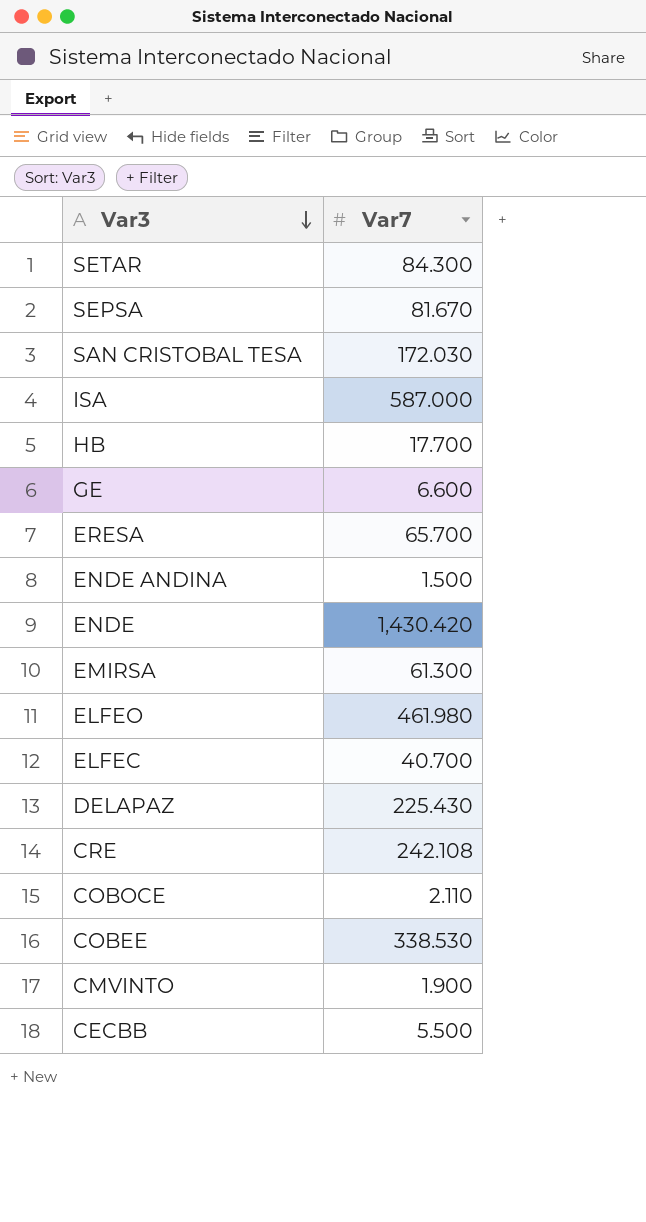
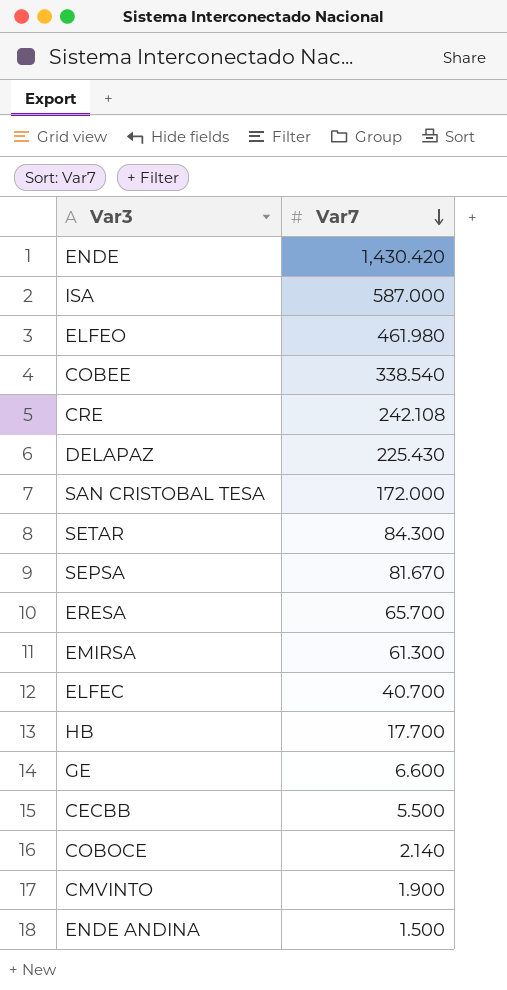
row order: Var3 descending -> Var7 descending
COBEE | Var7: 338.530 -> 338.540
SAN CRISTOBAL TESA | Var7: 172.030 -> 172.000
COBOCE | Var7: 2.110 -> 2.140

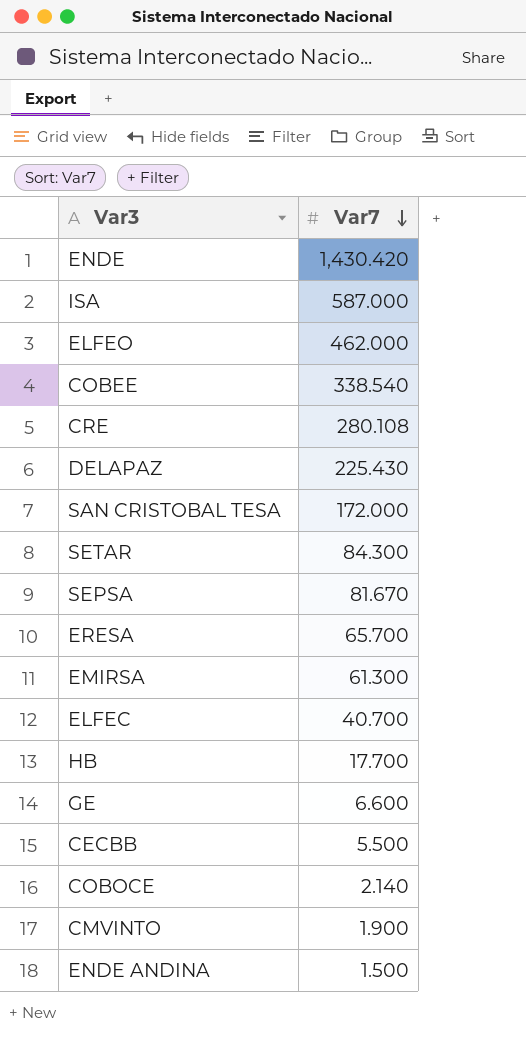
ELFEO | Var7: 461.980 -> 462.000
CRE | Var7: 242.108 -> 280.108

